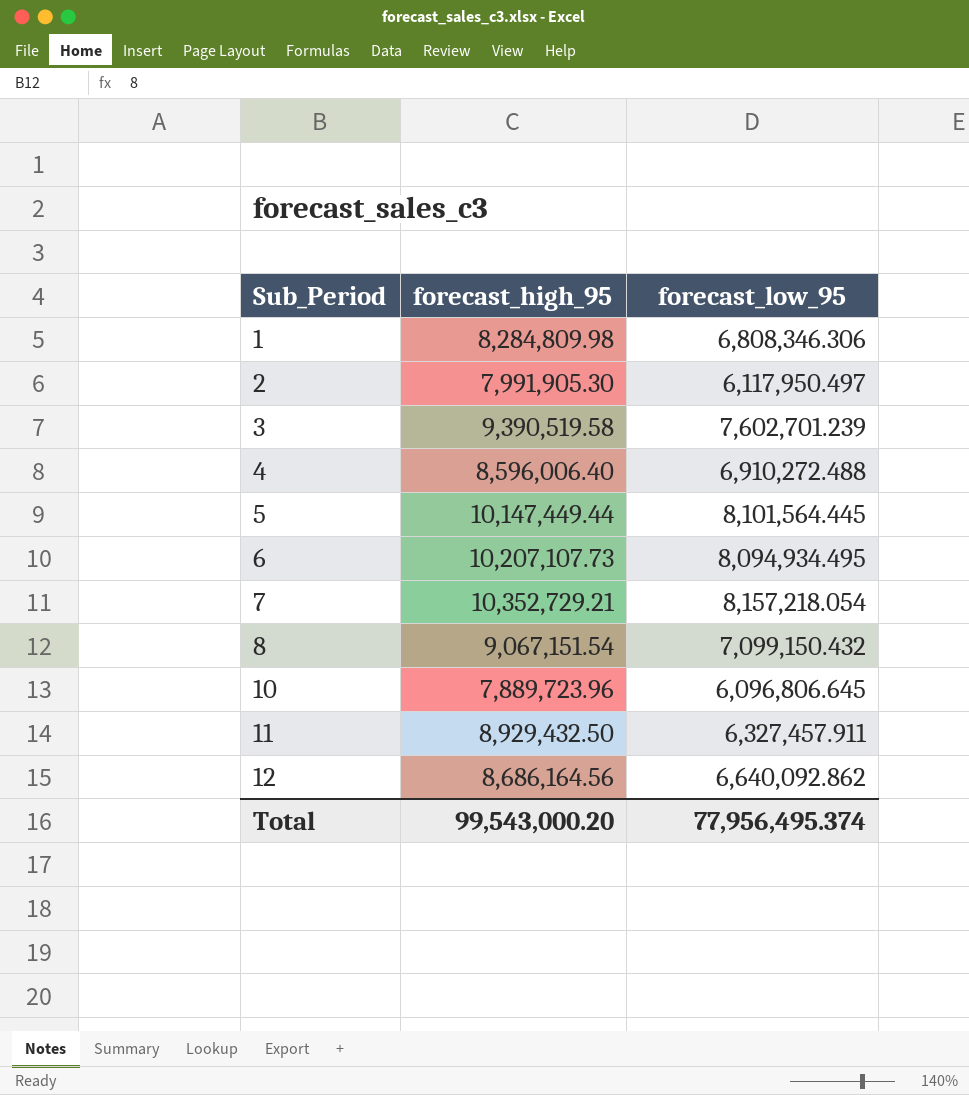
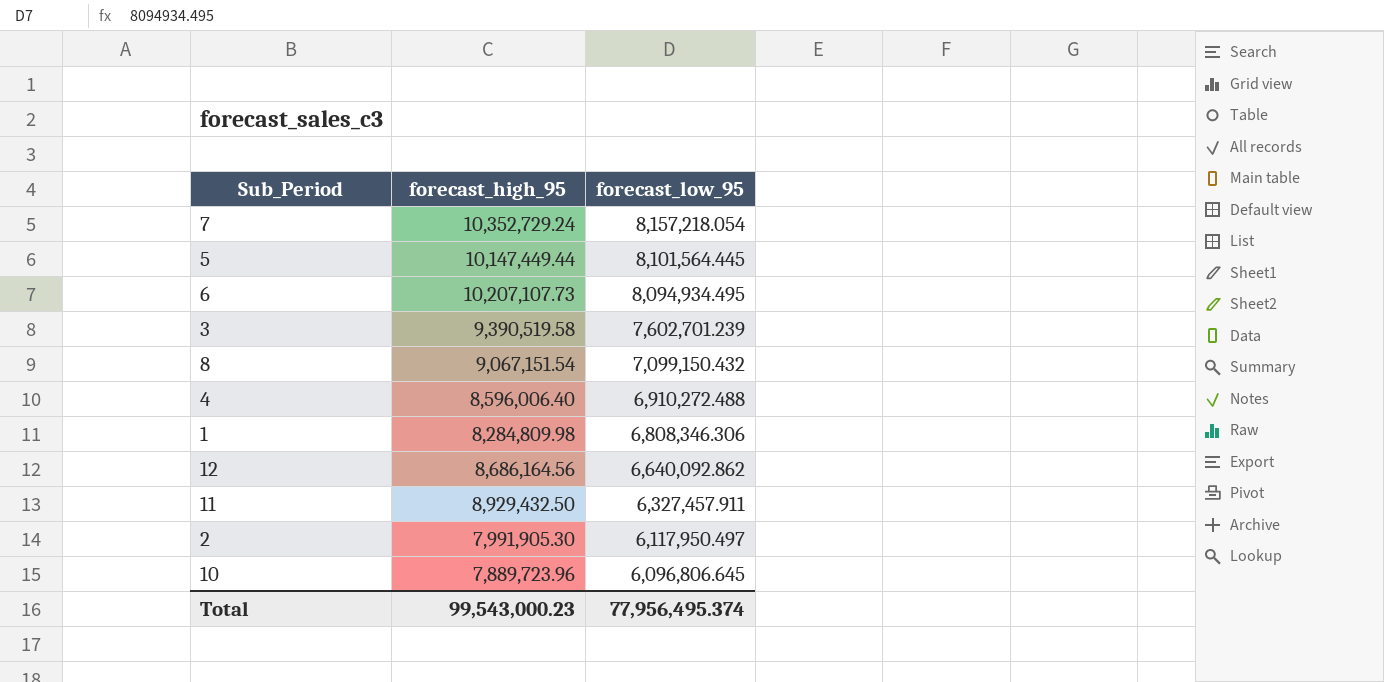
row order: Sub_Period ascending -> forecast_low_95 descending
7 | forecast_high_95: 10,352,729.21 -> 10,352,729.24
Total | forecast_high_95: 99,543,000.20 -> 99,543,000.23

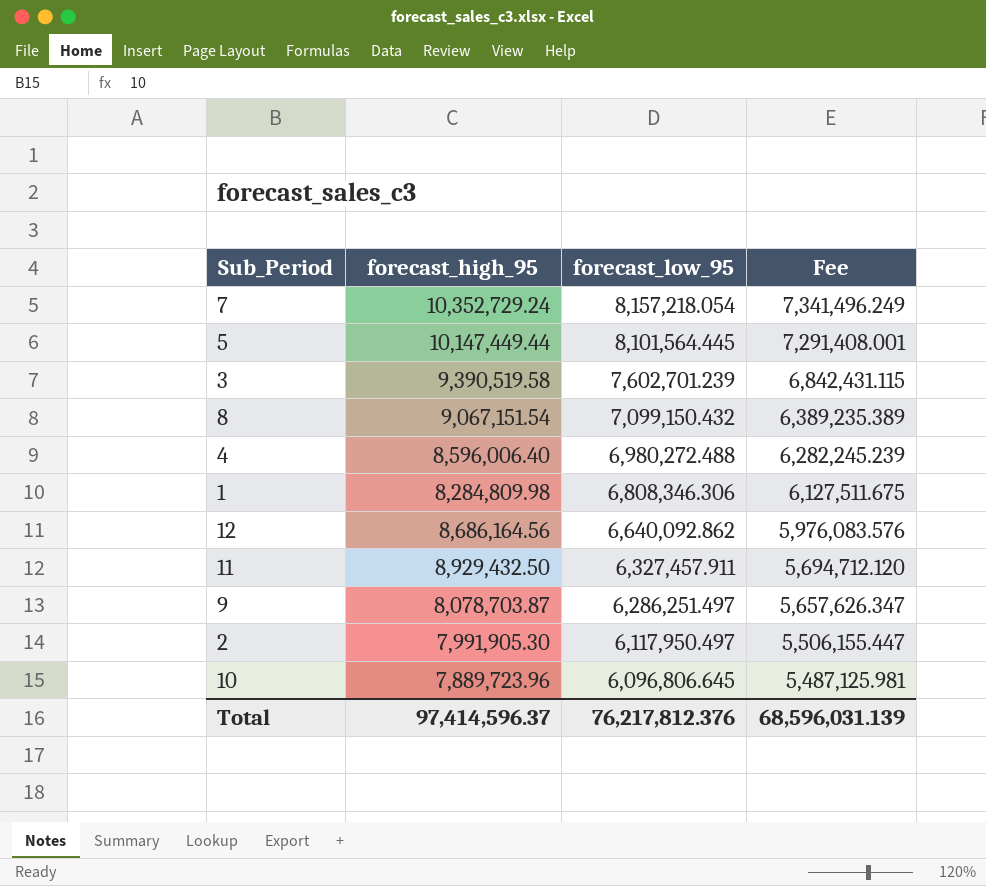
column Fee | formula: none -> [forecast_low_95] * 0.9
row 6: 10,207,107.73 | 8,094,934.495 -> none
4 | forecast_low_95: 6,910,272.488 -> 6,980,272.488
row 9: none -> 8,078,703.87 | 6,286,251.497 | 5,657,626.347
Total | forecast_high_95: 99,543,000.23 -> 97,414,596.37
Total | forecast_low_95: 77,956,495.374 -> 76,217,812.376

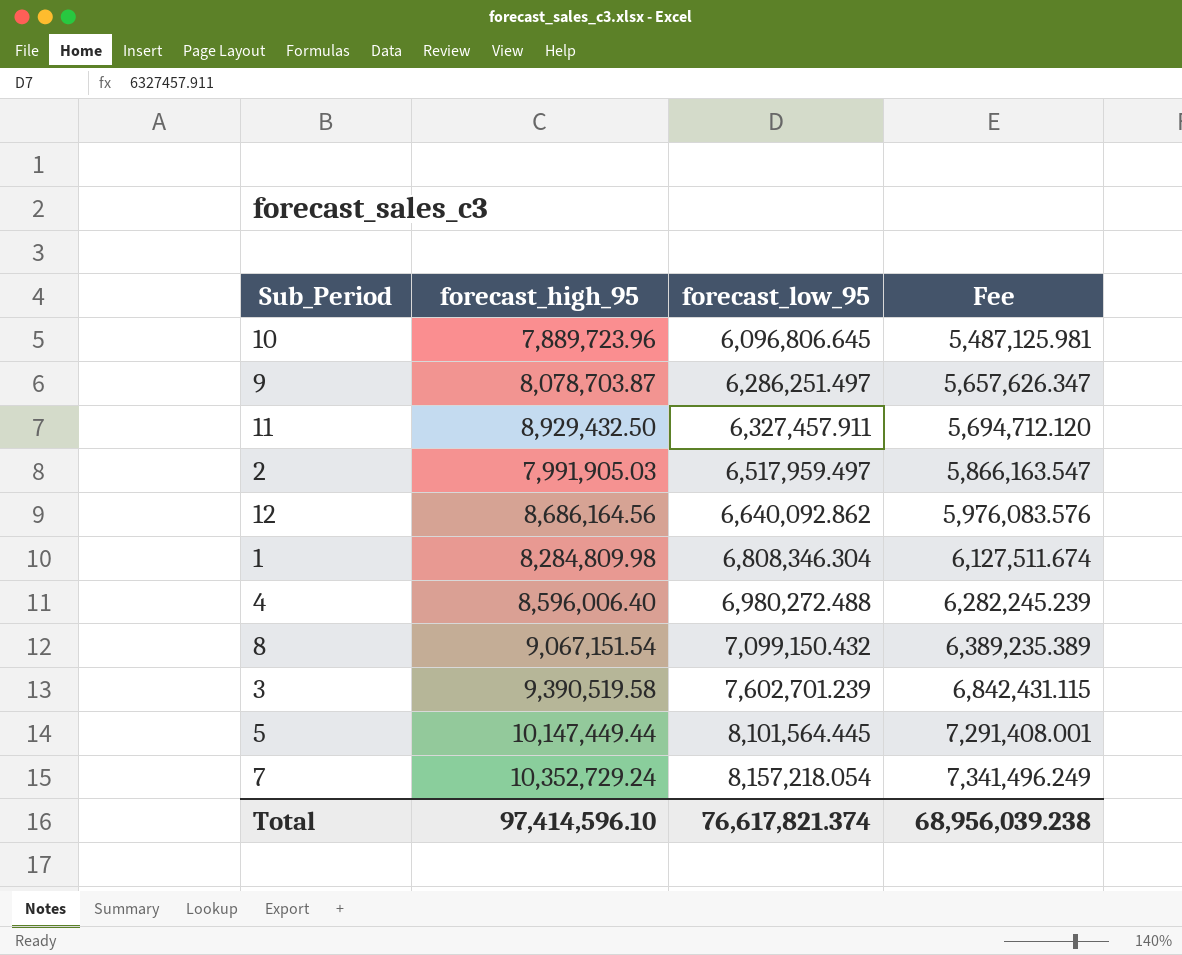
row order: forecast_low_95 descending -> forecast_low_95 ascending
2 | forecast_high_95: 7,991,905.30 -> 7,991,905.03
2 | forecast_low_95: 6,117,950.497 -> 6,517,959.497
2 | Fee: 5,506,155.447 -> 5,866,163.547
1 | forecast_low_95: 6,808,346.306 -> 6,808,346.304
1 | Fee: 6,127,511.675 -> 6,127,511.674
Total | forecast_high_95: 97,414,596.37 -> 97,414,596.10
Total | forecast_low_95: 76,217,812.376 -> 76,617,821.374
Total | Fee: 68,596,031.139 -> 68,956,039.238

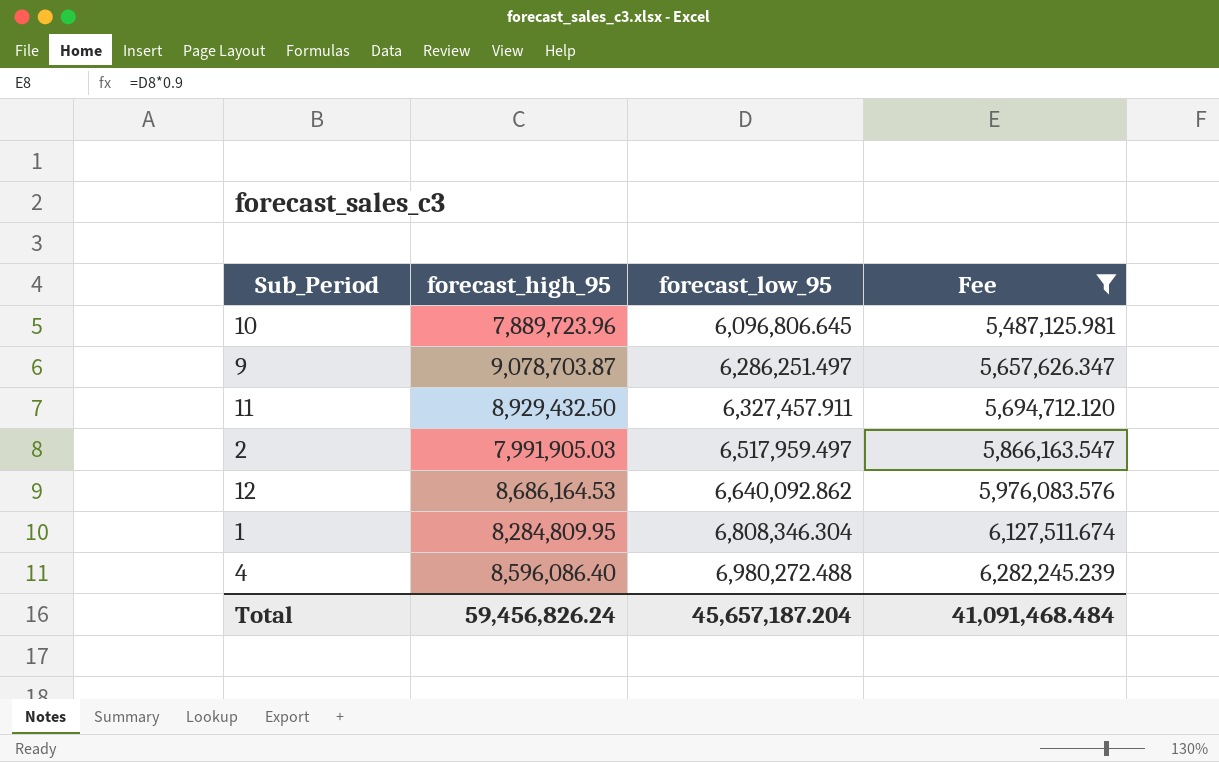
filter: none -> Fee <= 6,282,245.239
9 | forecast_high_95: 8,078,703.87 -> 9,078,703.87
12 | forecast_high_95: 8,686,164.56 -> 8,686,164.53
1 | forecast_high_95: 8,284,809.98 -> 8,284,809.95
4 | forecast_high_95: 8,596,006.40 -> 8,596,086.40
Total | forecast_high_95: 97,414,596.10 -> 59,456,826.24
Total | forecast_low_95: 76,617,821.374 -> 45,657,187.204
Total | Fee: 68,956,039.238 -> 41,091,468.484

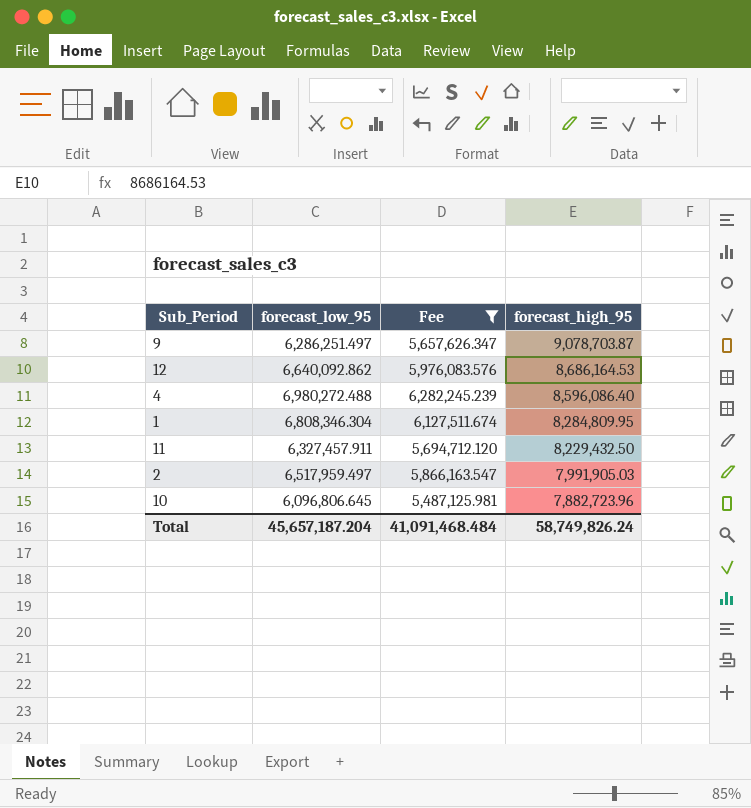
row order: forecast_low_95 ascending -> forecast_high_95 descending
column forecast_high_95 | position: 2 -> 4
11 | forecast_high_95: 8,929,432.50 -> 8,229,432.50
10 | forecast_high_95: 7,889,723.96 -> 7,882,723.96
Total | forecast_high_95: 59,456,826.24 -> 58,749,826.24

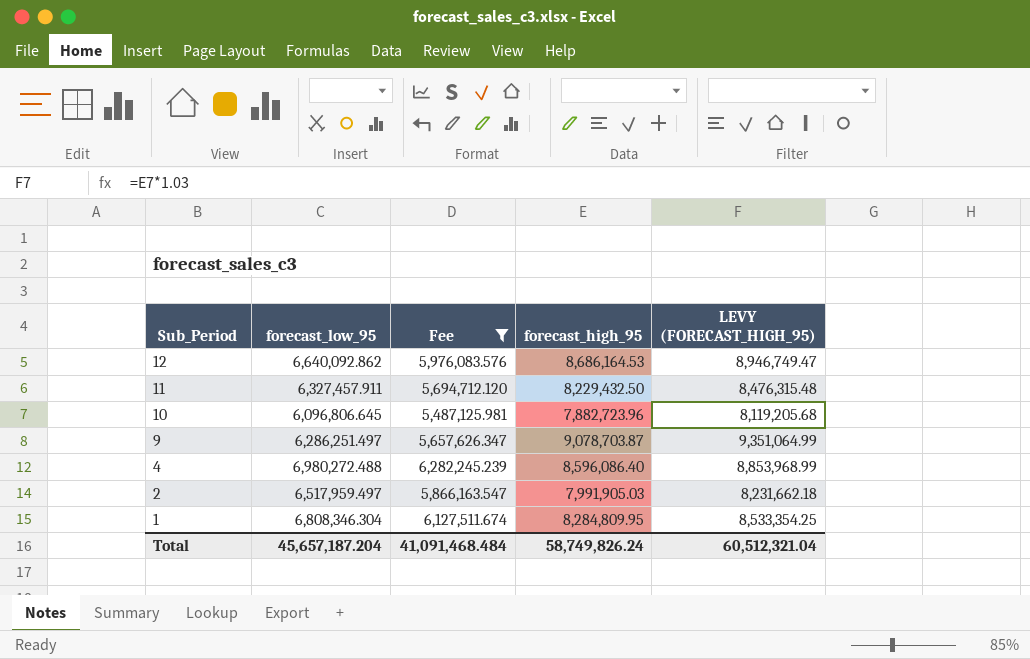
row order: forecast_high_95 descending -> Sub_Period descending
column LEVY (FORECAST_HIGH_95) | formula: none -> [forecast_high_95] * 1.03

